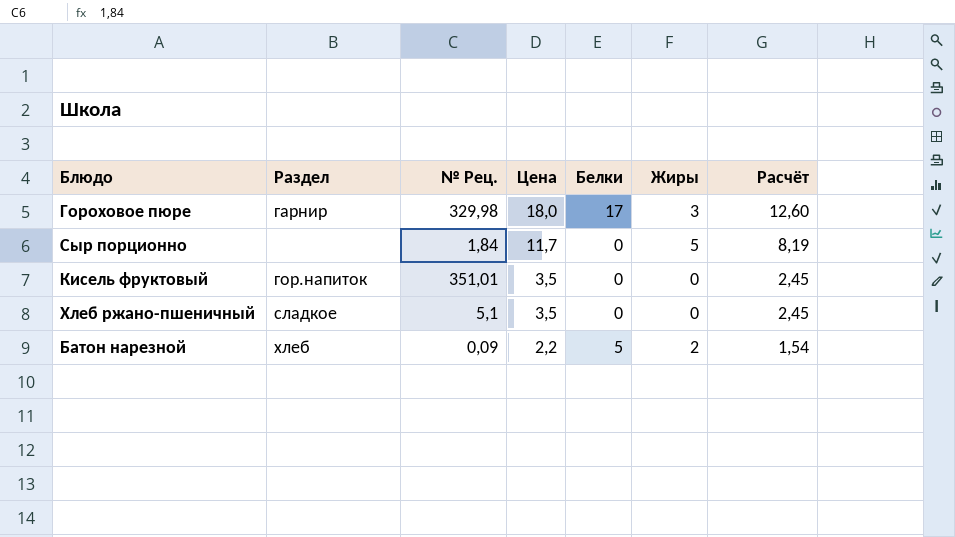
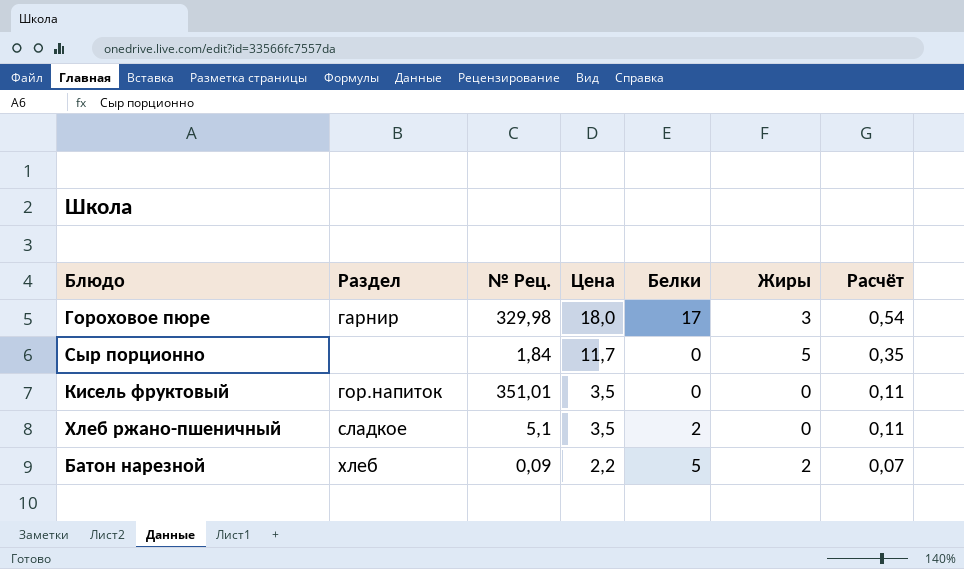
column Расчёт | formula: [Цена] * 0,7 -> [Цена] * 0,03
Хлеб ржано-пшеничный | Белки: 0 -> 2

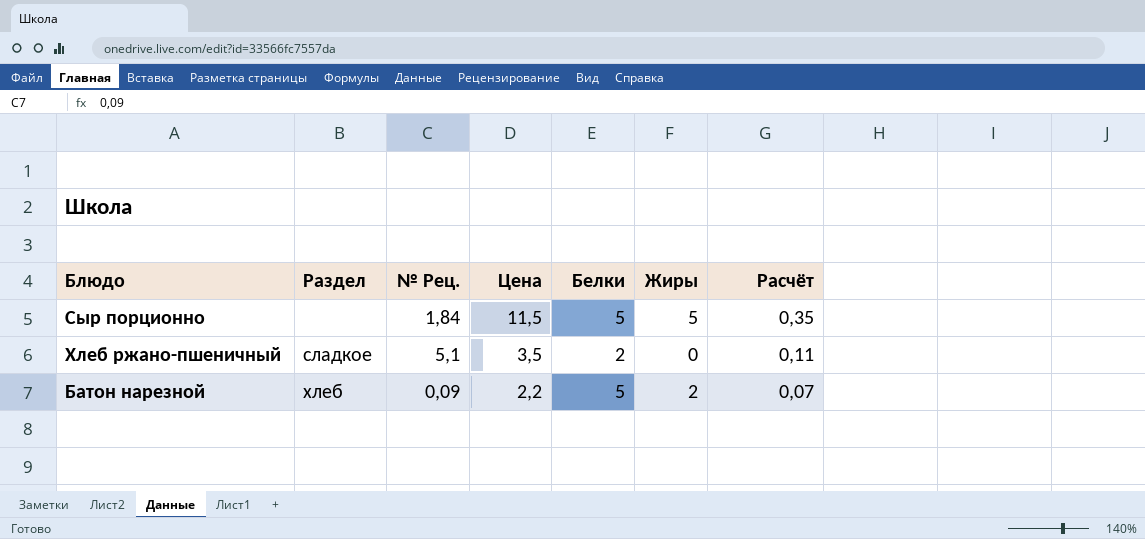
row Гороховое пюре: гарнир | 329,98 | 18,0 | 17 | 3 | 0,54 -> none
row Кисель фруктовый: гор.напиток | 351,01 | 3,5 | 0 | 0 | 0,11 -> none
Сыр порционно | Цена: 11,7 -> 11,5
Сыр порционно | Белки: 0 -> 5

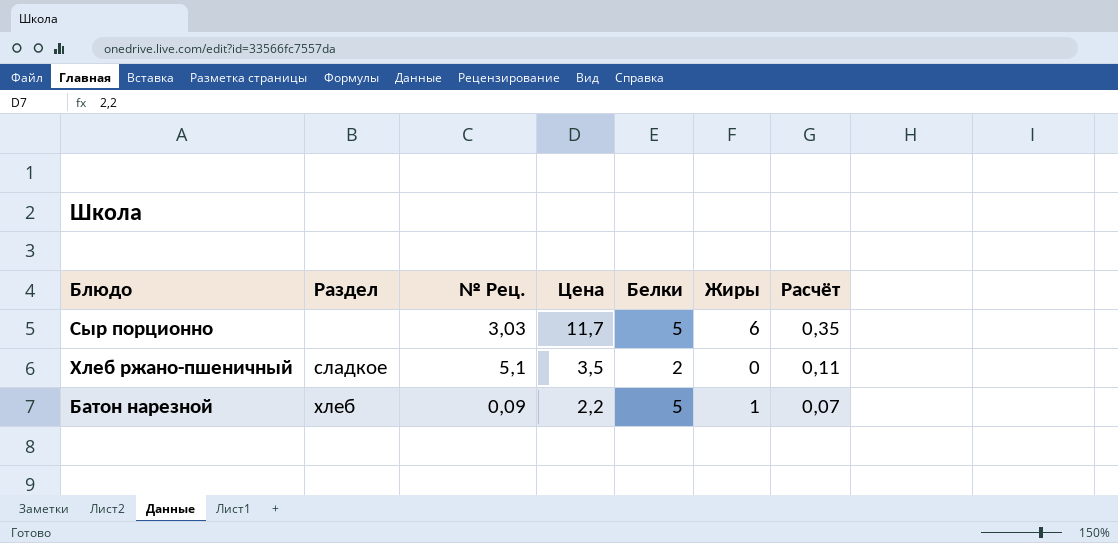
Сыр порционно | № Рец.: 1,84 -> 3,03
Сыр порционно | Цена: 11,5 -> 11,7
Сыр порционно | Жиры: 5 -> 6
Батон нарезной | Жиры: 2 -> 1

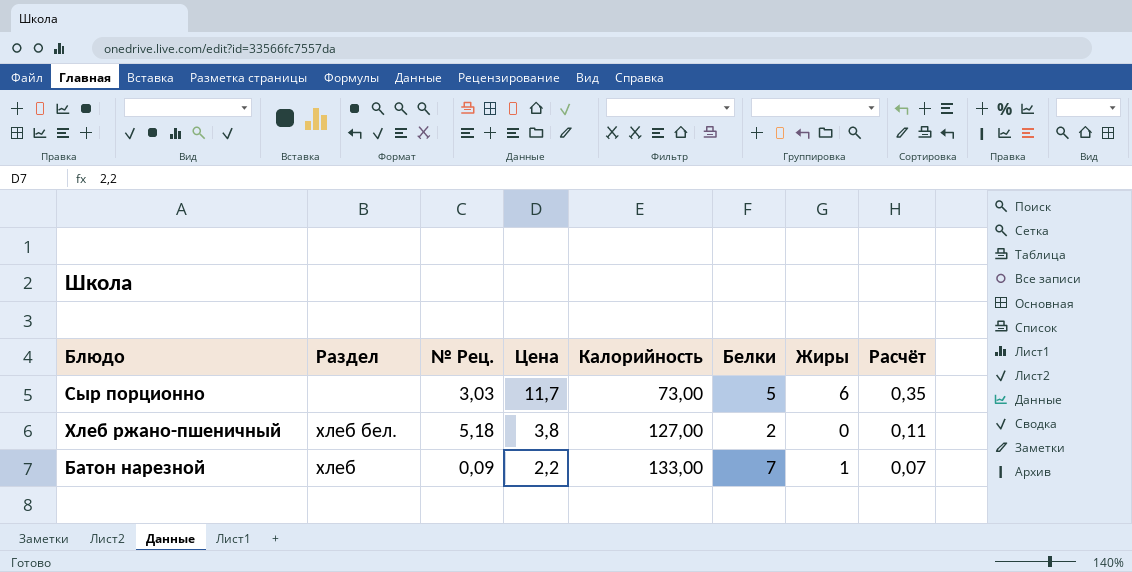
column Калорийность | position: none -> 5
Хлеб ржано-пшеничный | Раздел: сладкое -> хлеб бел.
Хлеб ржано-пшеничный | № Рец.: 5,1 -> 5,18
Хлеб ржано-пшеничный | Цена: 3,5 -> 3,8
Батон нарезной | Белки: 5 -> 7

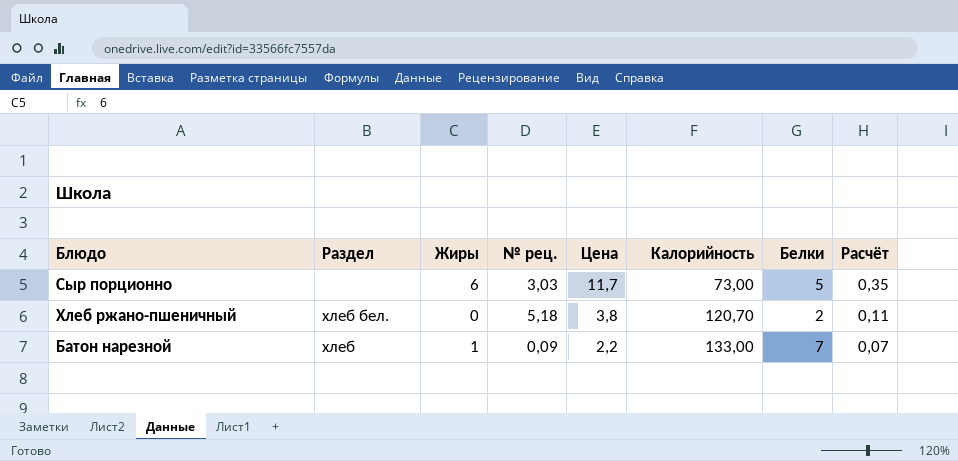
column Жиры | position: 7 -> 3
column name: № Рец. -> № рец.
Хлеб ржано-пшеничный | Калорийность: 127,00 -> 120,70

